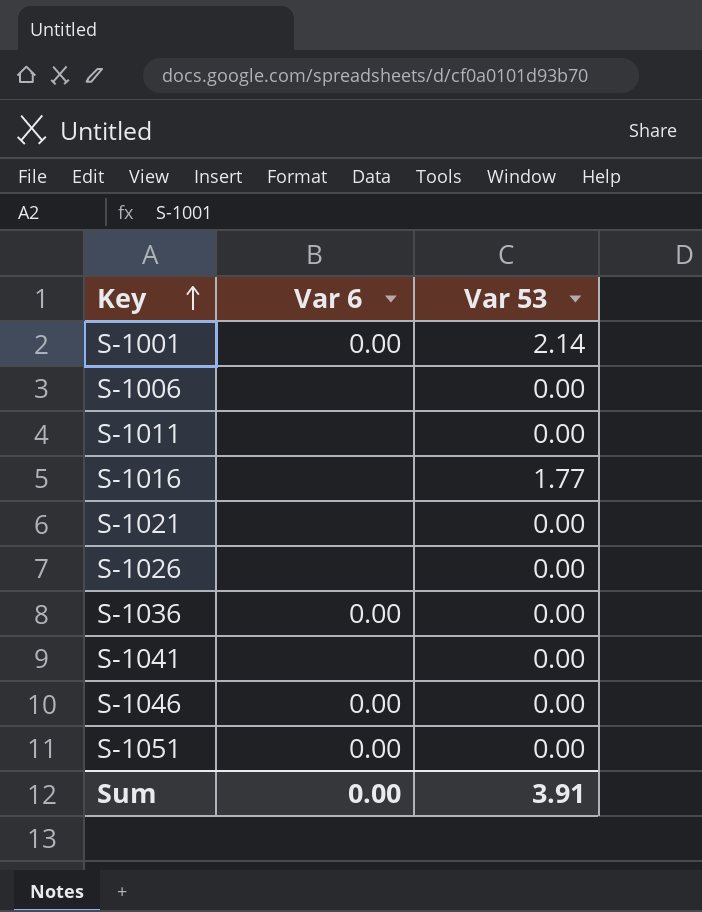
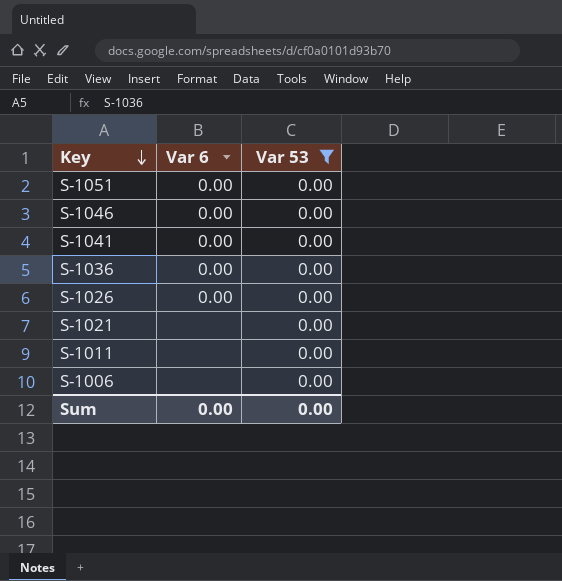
filter: none -> Var 53 = 0.00
row order: Key ascending -> Key descending
S-1041 | Var 6: none -> 0.00
S-1026 | Var 6: none -> 0.00
Sum | Var 53: 3.91 -> 0.00

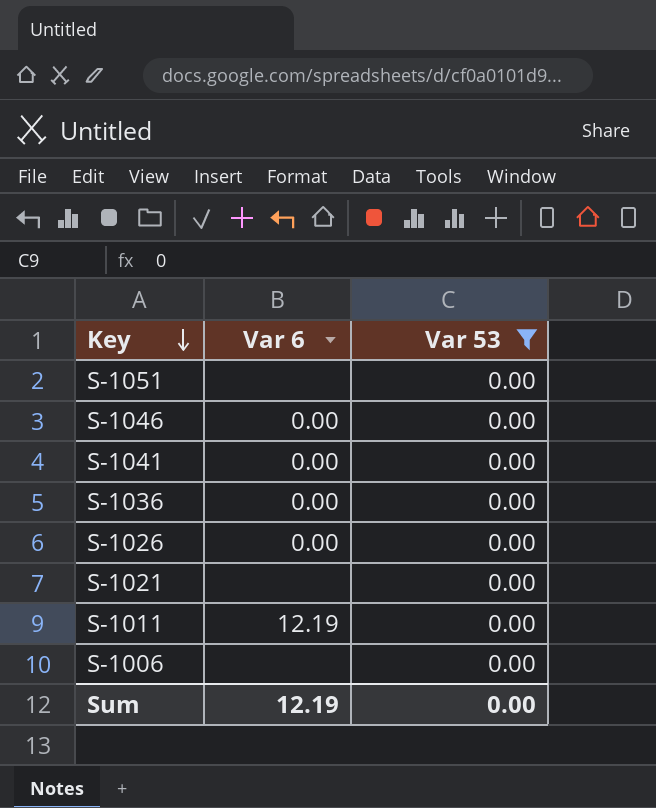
S-1051 | Var 6: 0.00 -> none
S-1011 | Var 6: none -> 12.19
Sum | Var 6: 0.00 -> 12.19

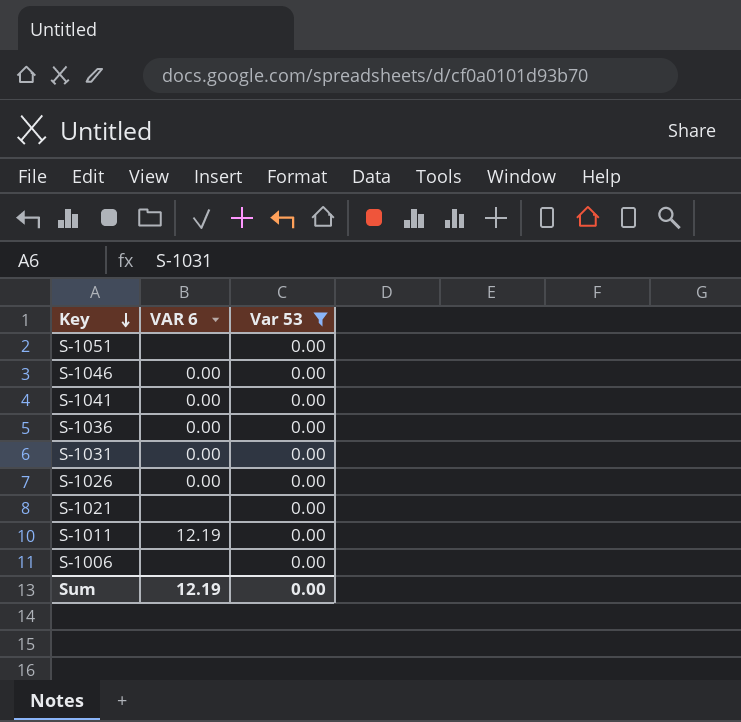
column name: Var 6 -> VAR 6
row S-1031: none -> 0.00 | 0.00

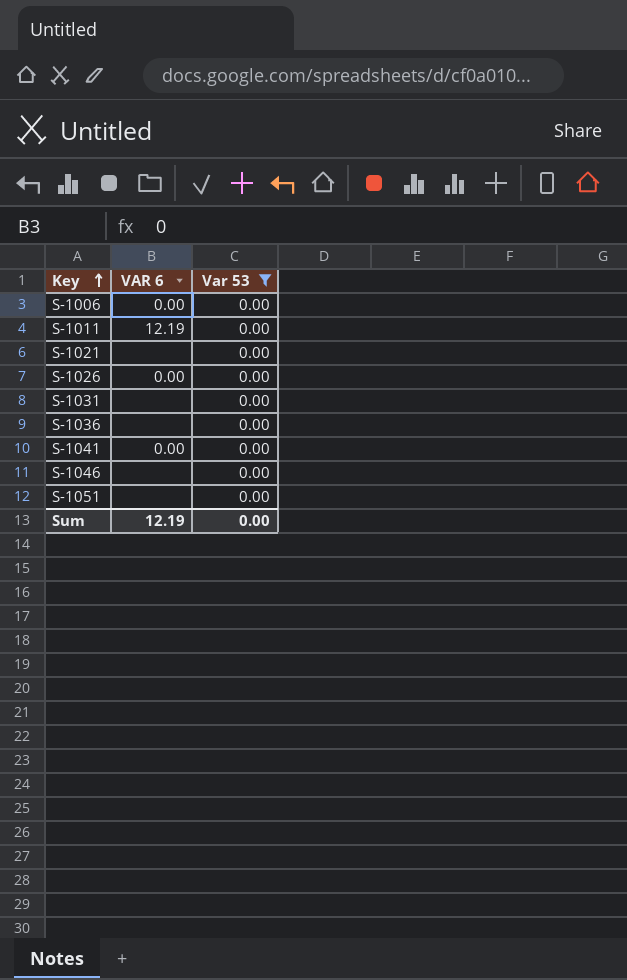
row order: Key descending -> Key ascending
S-1006 | VAR 6: none -> 0.00
S-1031 | VAR 6: 0.00 -> none
S-1036 | VAR 6: 0.00 -> none
S-1046 | VAR 6: 0.00 -> none

